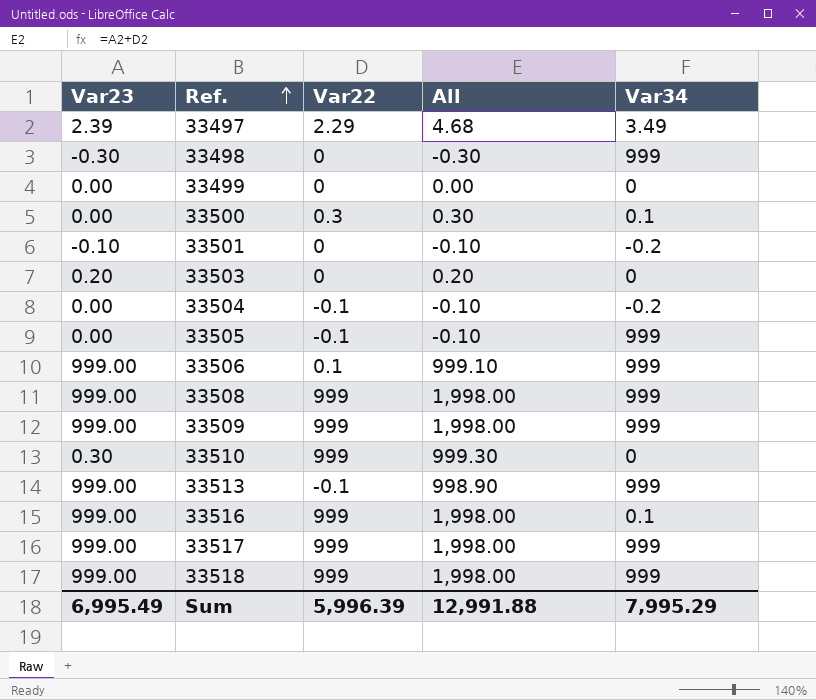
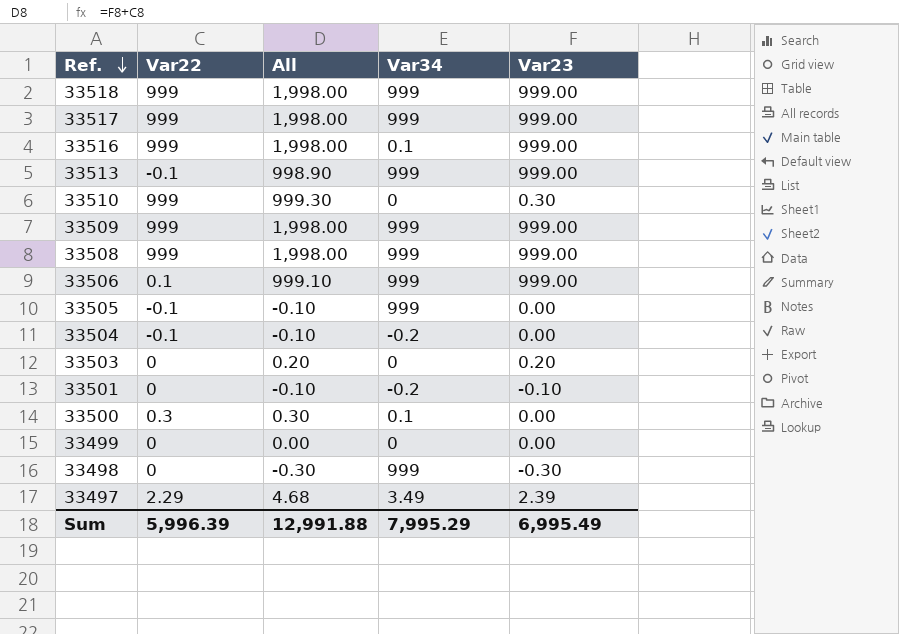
row order: Ref. ascending -> Ref. descending
column Var23 | position: 1 -> 5

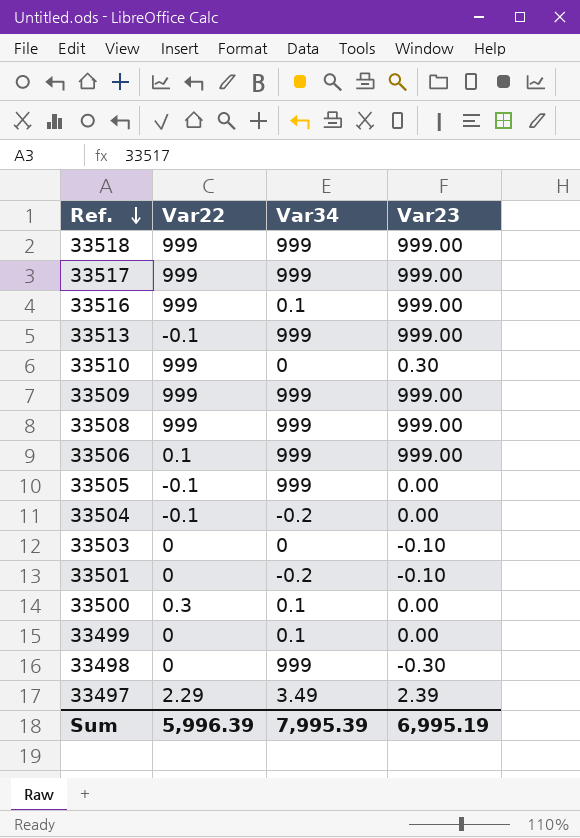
column All | formula: [Var22] + [Var23] -> none
33503 | Var23: 0.20 -> -0.10
33499 | Var34: 0 -> 0.1
Sum | Var34: 7,995.29 -> 7,995.39
Sum | Var23: 6,995.49 -> 6,995.19

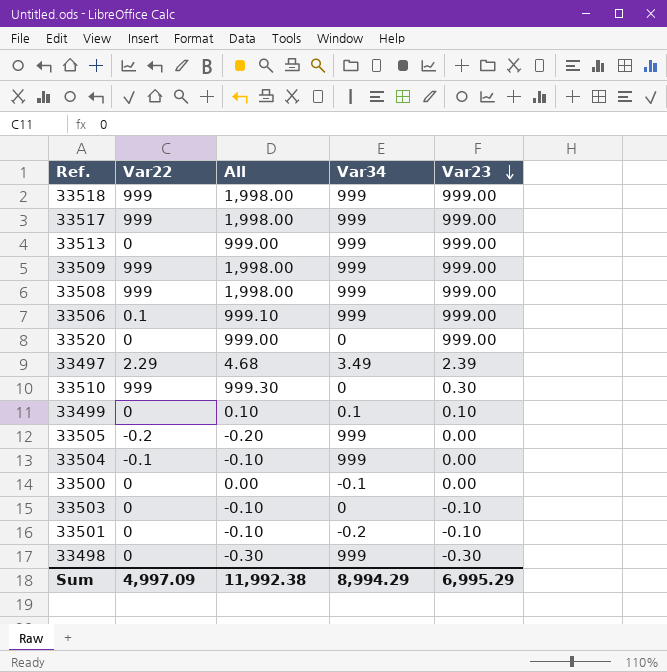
row order: Ref. descending -> Var23 descending
column All | formula: none -> [Var22] + [Var23]
row 33516: 999 | 0.1 | 999.00 -> none
33513 | Var22: -0.1 -> 0
row 33520: none -> 0 | 999.00 | 0 | 999.00
33499 | Var23: 0.00 -> 0.10
33505 | Var22: -0.1 -> -0.2
33504 | Var34: -0.2 -> 999
33500 | Var22: 0.3 -> 0
33500 | Var34: 0.1 -> -0.1
Sum | Var22: 5,996.39 -> 4,997.09
Sum | Var34: 7,995.39 -> 8,994.29
Sum | Var23: 6,995.19 -> 6,995.29

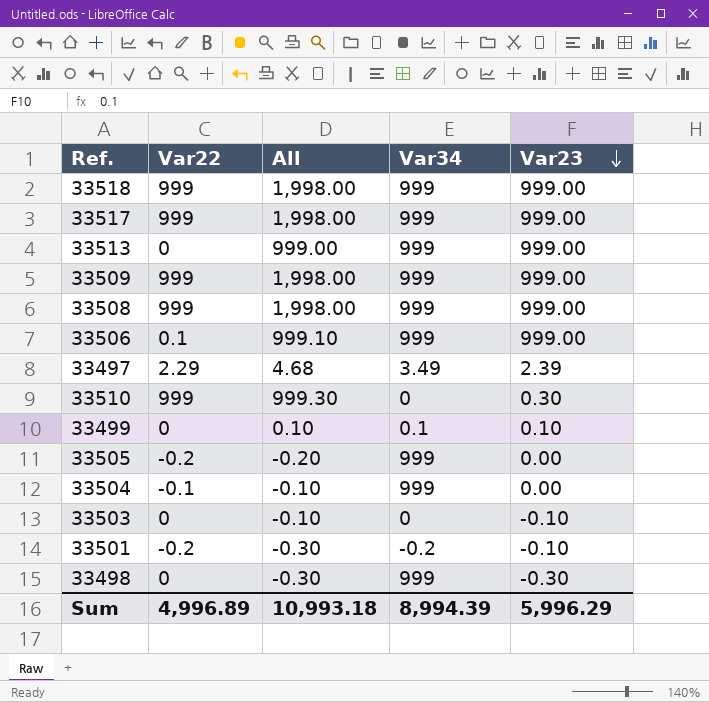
row 33520: 0 | 999.00 | 0 | 999.00 -> none
row 33500: 0 | 0.00 | -0.1 | 0.00 -> none
33501 | Var22: 0 -> -0.2
33501 | All: -0.10 -> -0.30
Sum | Var22: 4,997.09 -> 4,996.89
Sum | All: 11,992.38 -> 10,993.18
Sum | Var34: 8,994.29 -> 8,994.39
Sum | Var23: 6,995.29 -> 5,996.29

